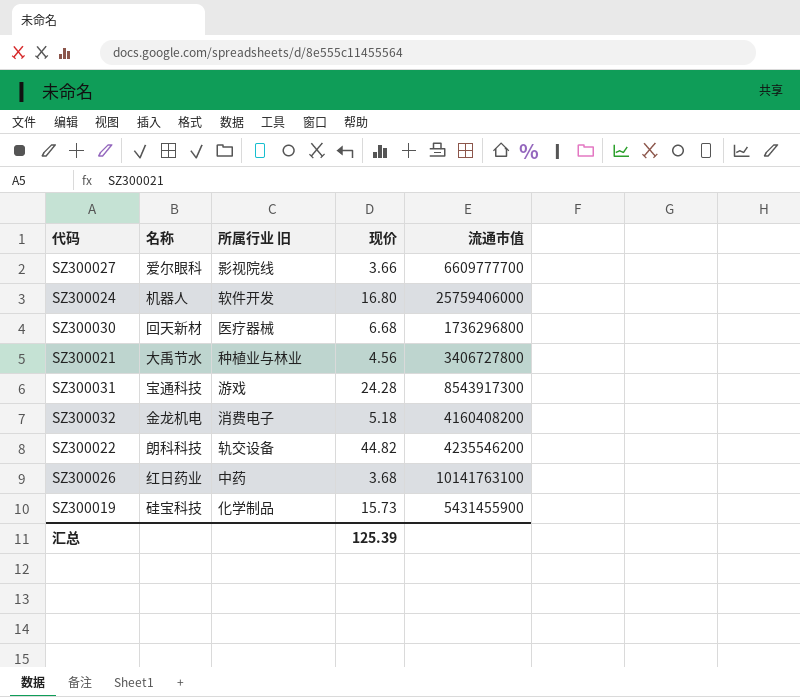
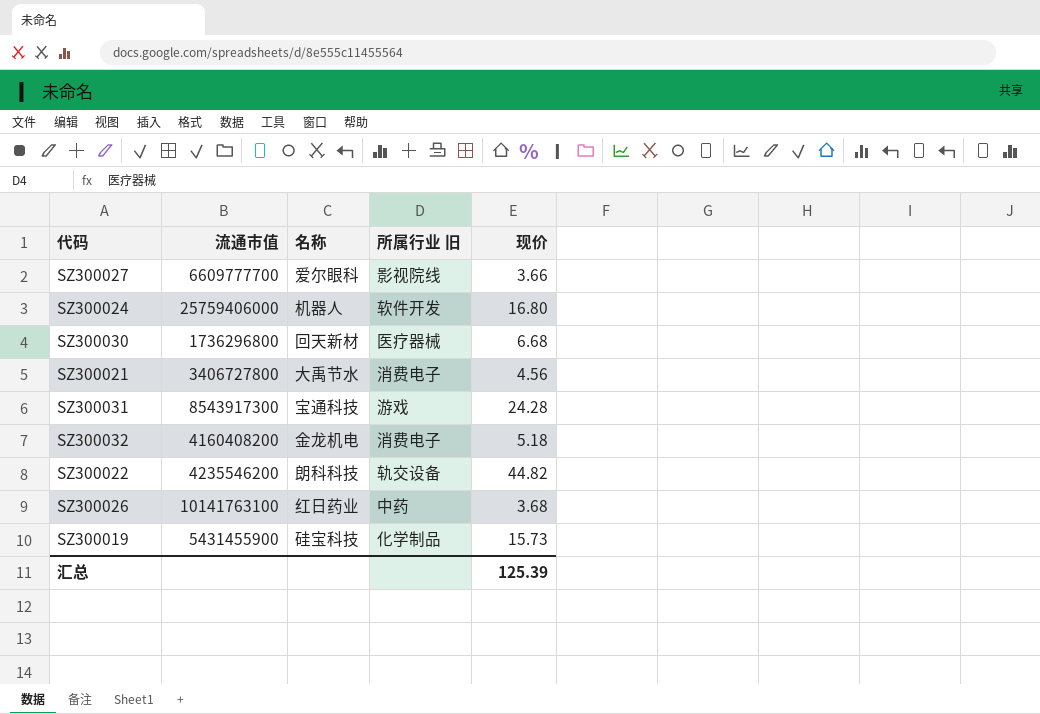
column 流通市值 | position: 5 -> 2
SZ300021 | 所属行业 旧: 种植业与林业 -> 消费电子

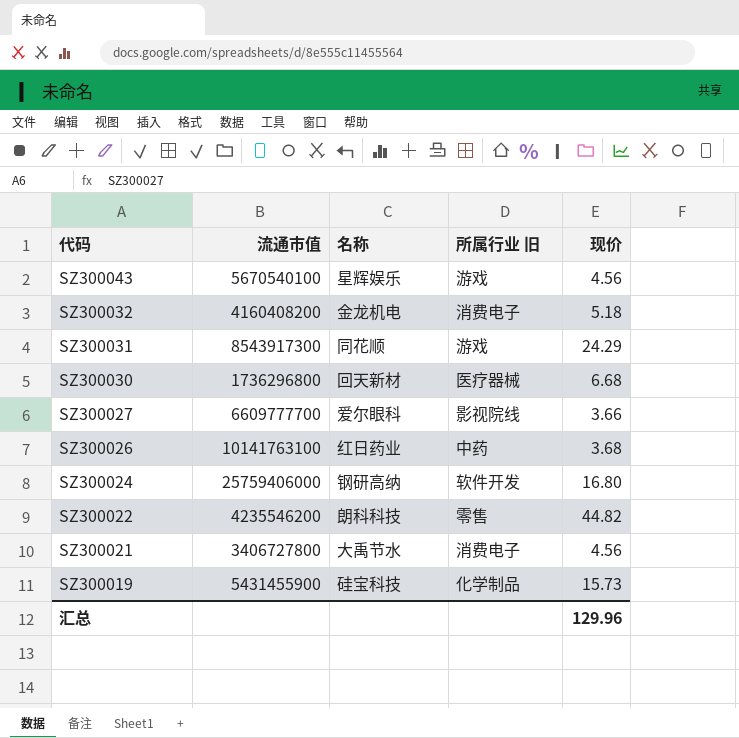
row order: none -> 代码 descending
row SZ300043: none -> 5670540100 | 星辉娱乐 | 游戏 | 4.56
SZ300031 | 名称: 宝通科技 -> 同花顺
SZ300031 | 现价: 24.28 -> 24.29
SZ300024 | 名称: 机器人 -> 钢研高纳
SZ300022 | 所属行业 旧: 轨交设备 -> 零售
汇总 | 现价: 125.39 -> 129.96

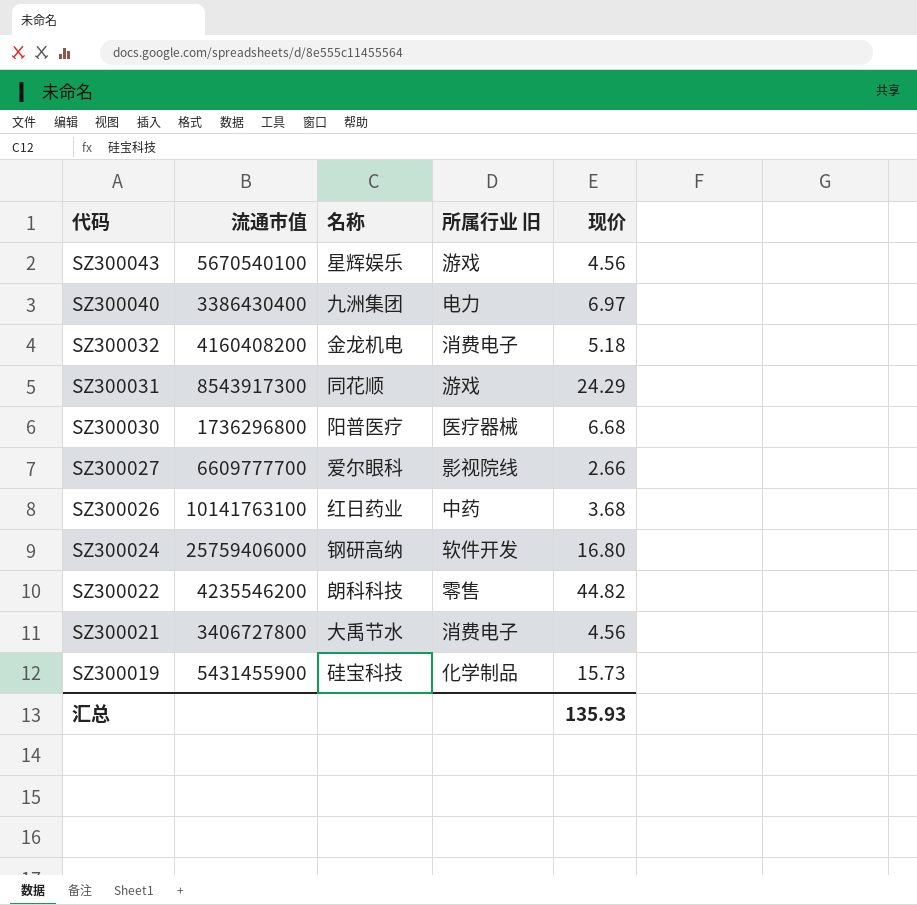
row SZ300040: none -> 3386430400 | 九洲集团 | 电力 | 6.97
SZ300030 | 名称: 回天新材 -> 阳普医疗
SZ300027 | 现价: 3.66 -> 2.66
汇总 | 现价: 129.96 -> 135.93

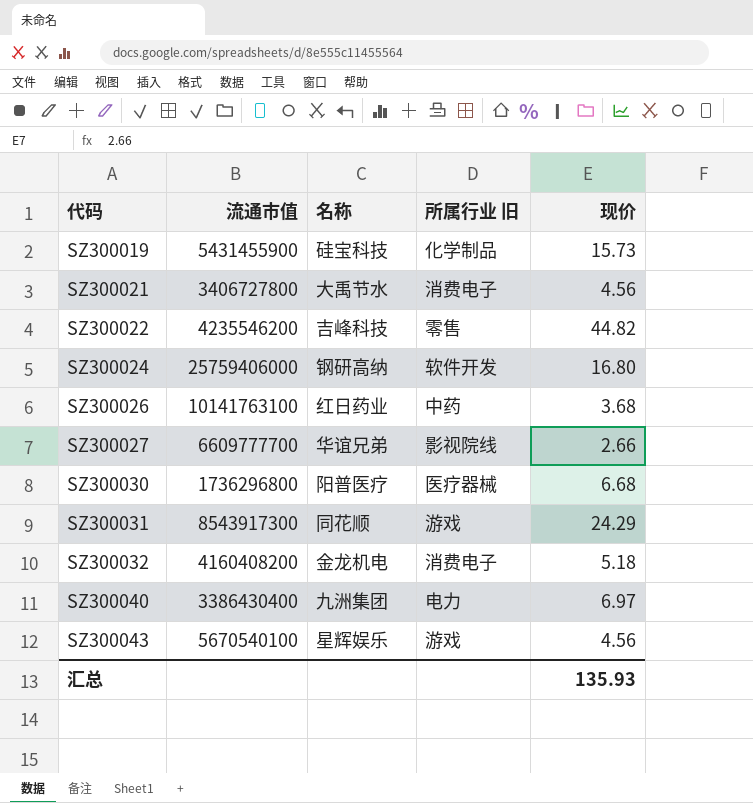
row order: 代码 descending -> 代码 ascending
SZ300022 | 名称: 朗科科技 -> 吉峰科技
SZ300027 | 名称: 爱尔眼科 -> 华谊兄弟

